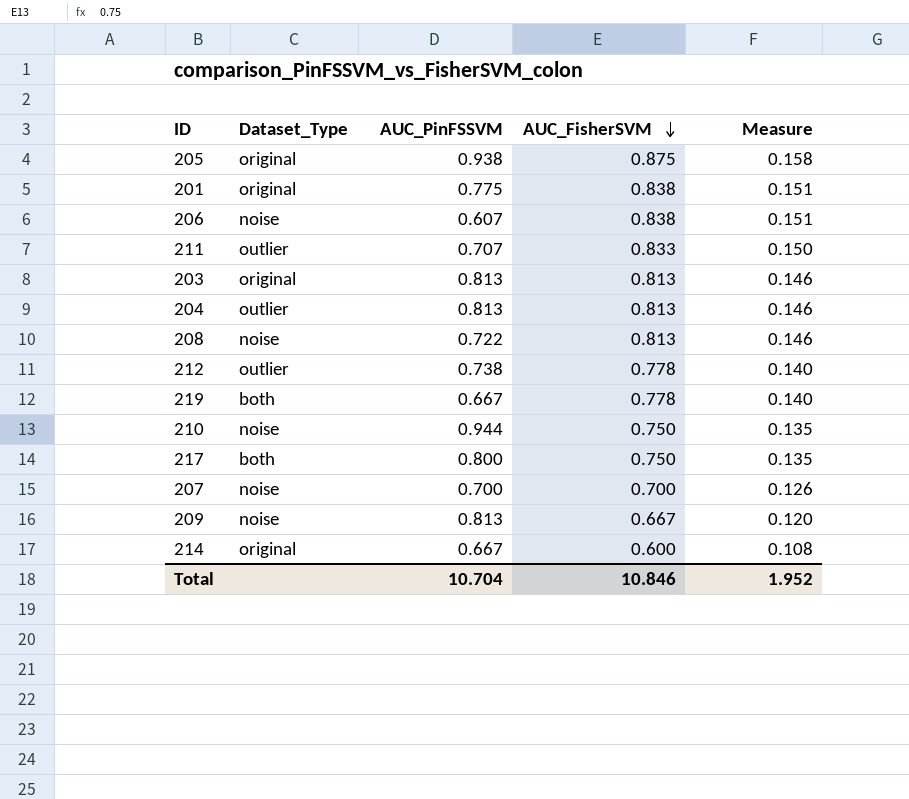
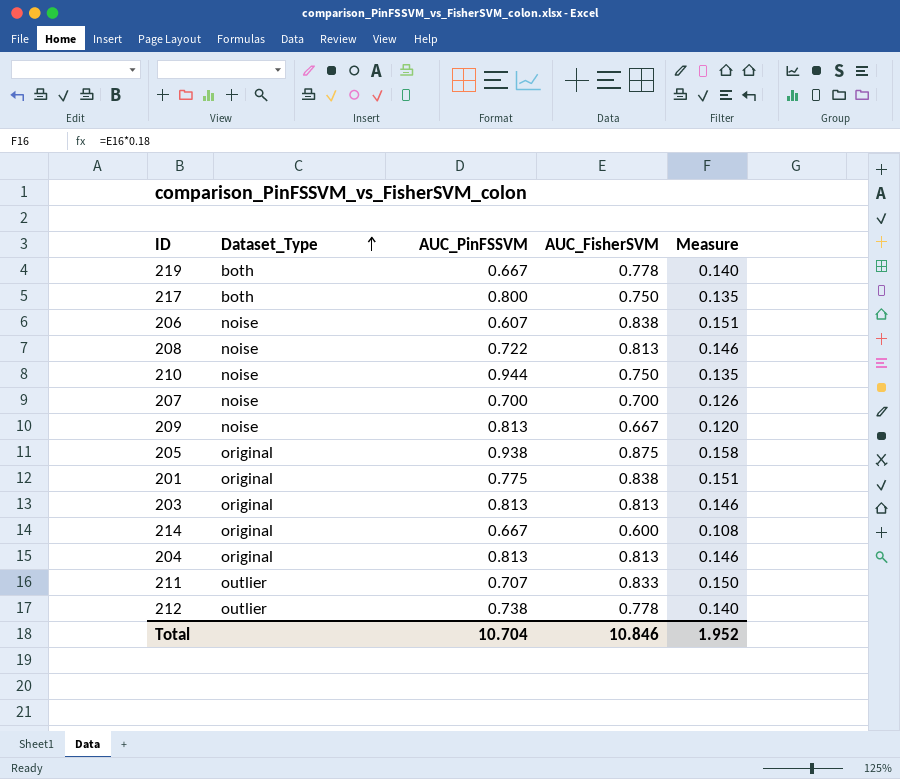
row order: AUC_FisherSVM descending -> Dataset_Type ascending
204 | Dataset_Type: outlier -> original

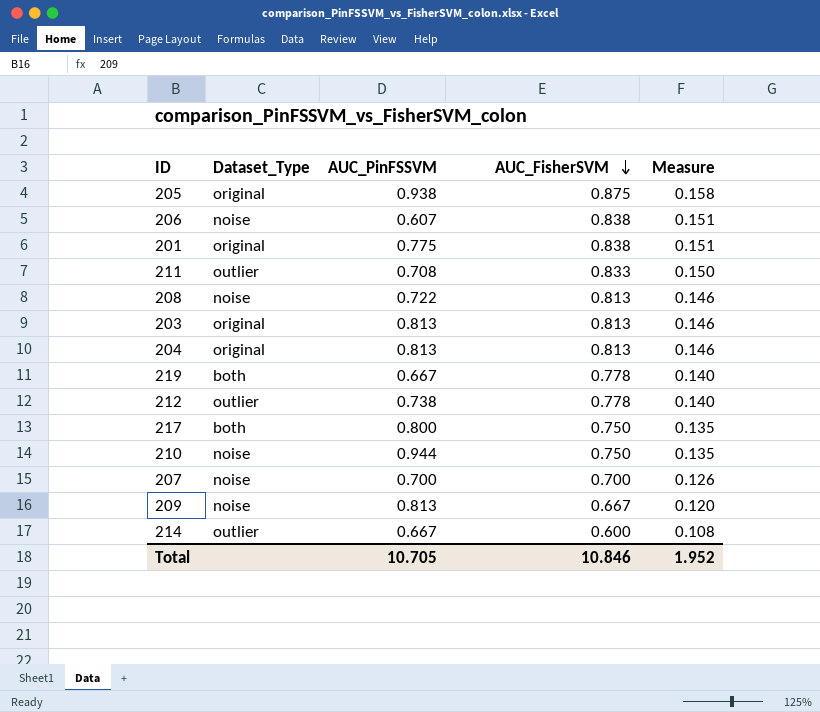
row order: Dataset_Type ascending -> AUC_FisherSVM descending
211 | AUC_PinFSSVM: 0.707 -> 0.708
214 | Dataset_Type: original -> outlier
Total | AUC_PinFSSVM: 10.704 -> 10.705

